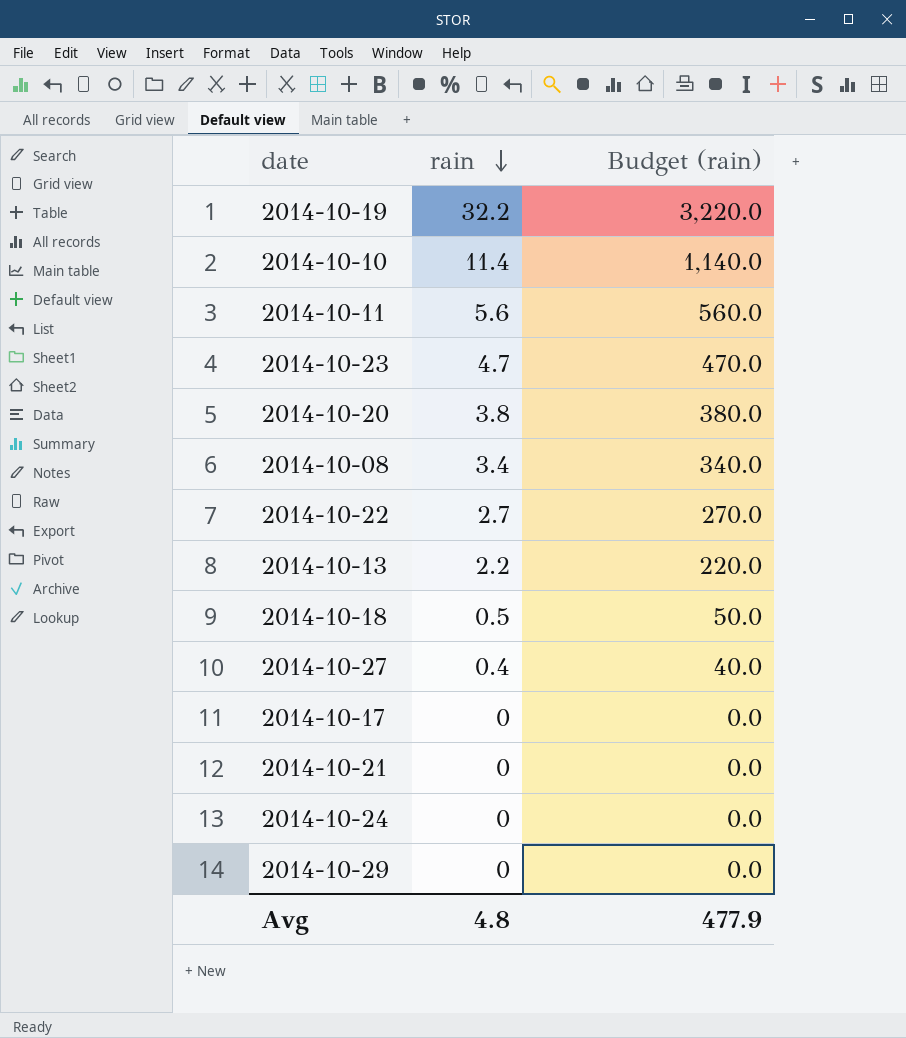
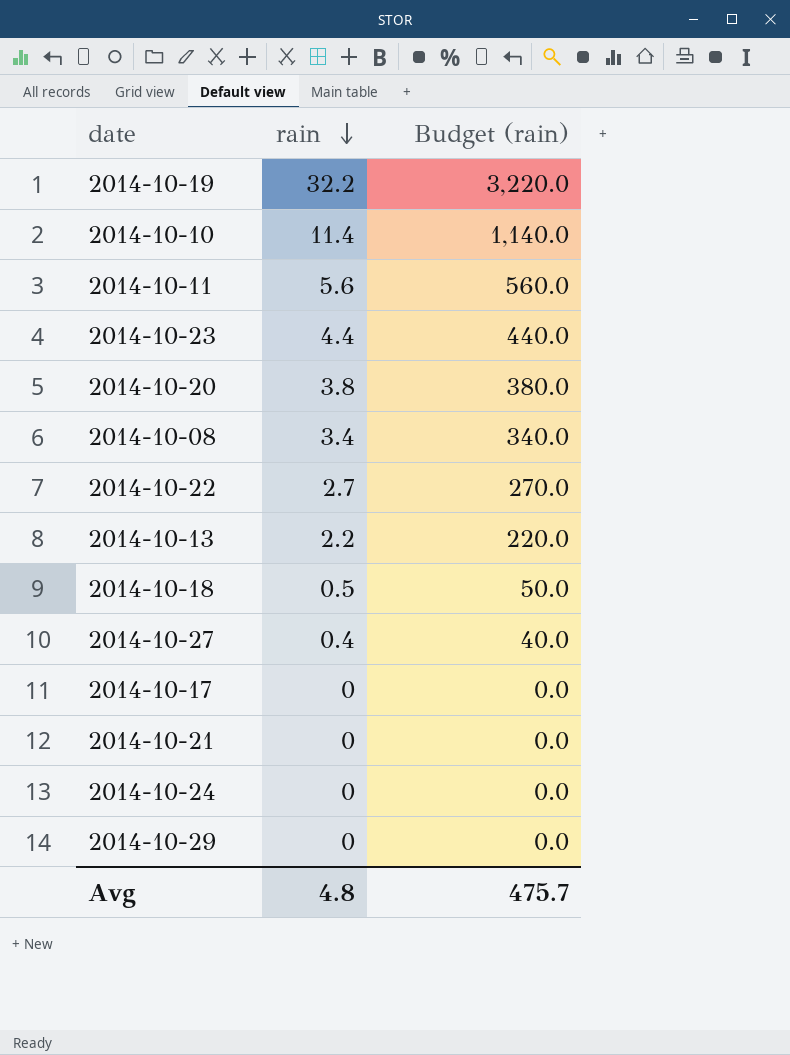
2014-10-23 | rain: 4.7 -> 4.4
2014-10-23 | Budget (rain): 470.0 -> 440.0
Avg | Budget (rain): 477.9 -> 475.7

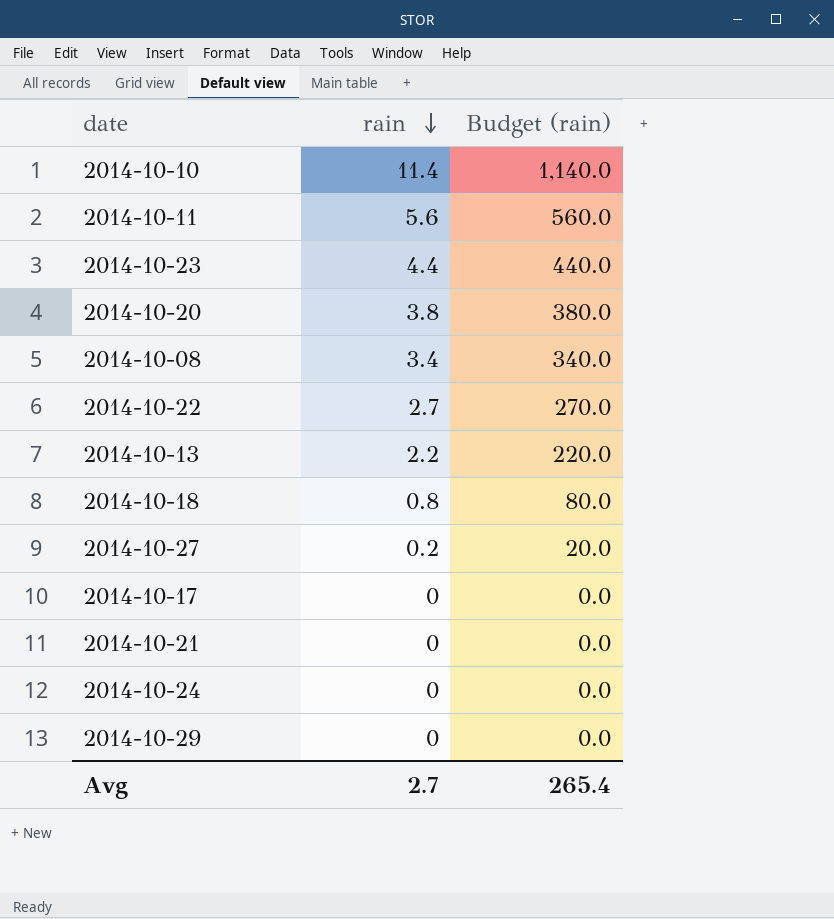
row 2014-10-19: 32.2 | 3,220.0 -> none
2014-10-18 | rain: 0.5 -> 0.8
2014-10-18 | Budget (rain): 50.0 -> 80.0
2014-10-27 | rain: 0.4 -> 0.2
2014-10-27 | Budget (rain): 40.0 -> 20.0
Avg | rain: 4.8 -> 2.7
Avg | Budget (rain): 475.7 -> 265.4

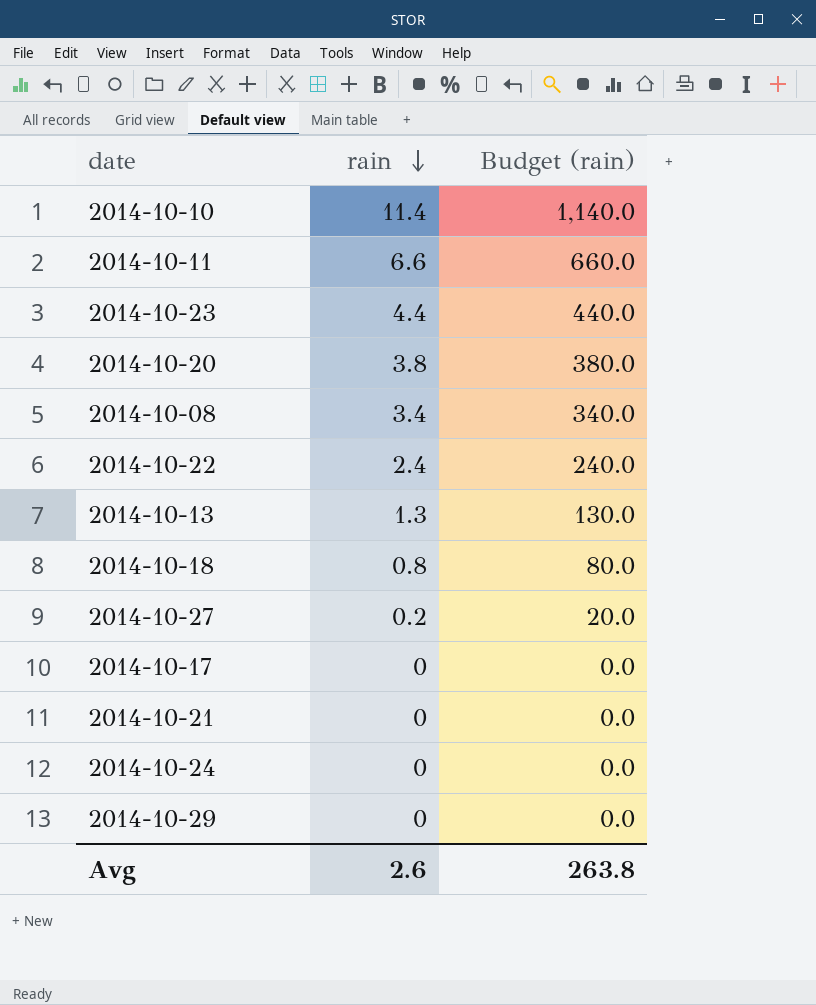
2014-10-11 | rain: 5.6 -> 6.6
2014-10-11 | Budget (rain): 560.0 -> 660.0
2014-10-22 | rain: 2.7 -> 2.4
2014-10-22 | Budget (rain): 270.0 -> 240.0
2014-10-13 | rain: 2.2 -> 1.3
2014-10-13 | Budget (rain): 220.0 -> 130.0
Avg | rain: 2.7 -> 2.6
Avg | Budget (rain): 265.4 -> 263.8

